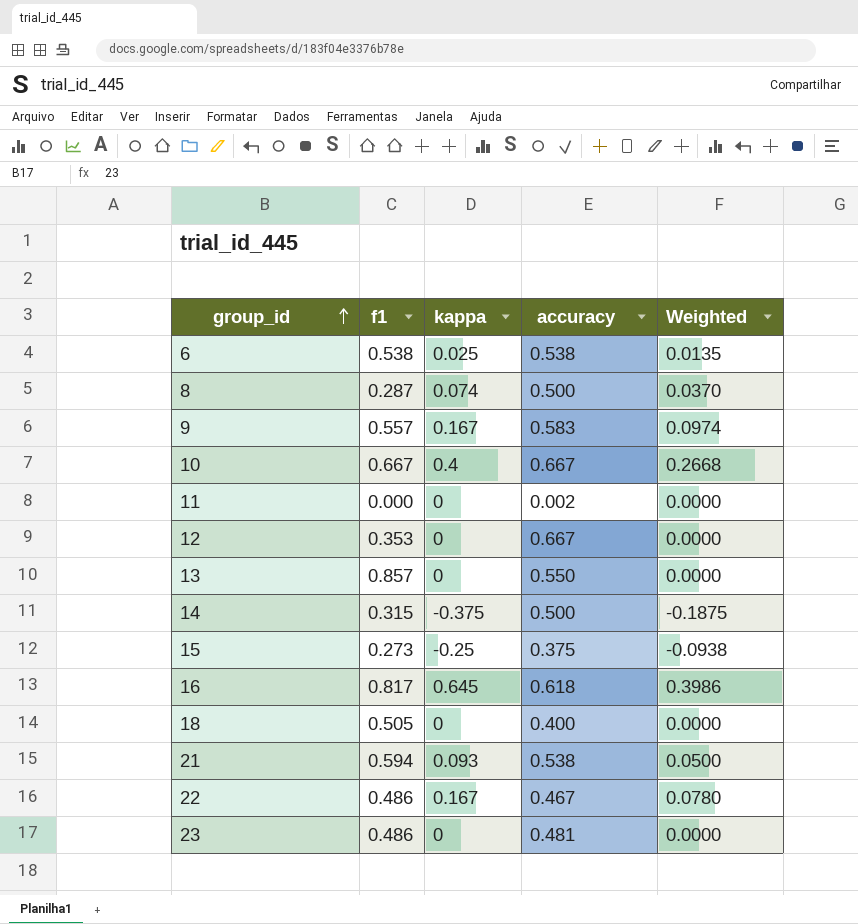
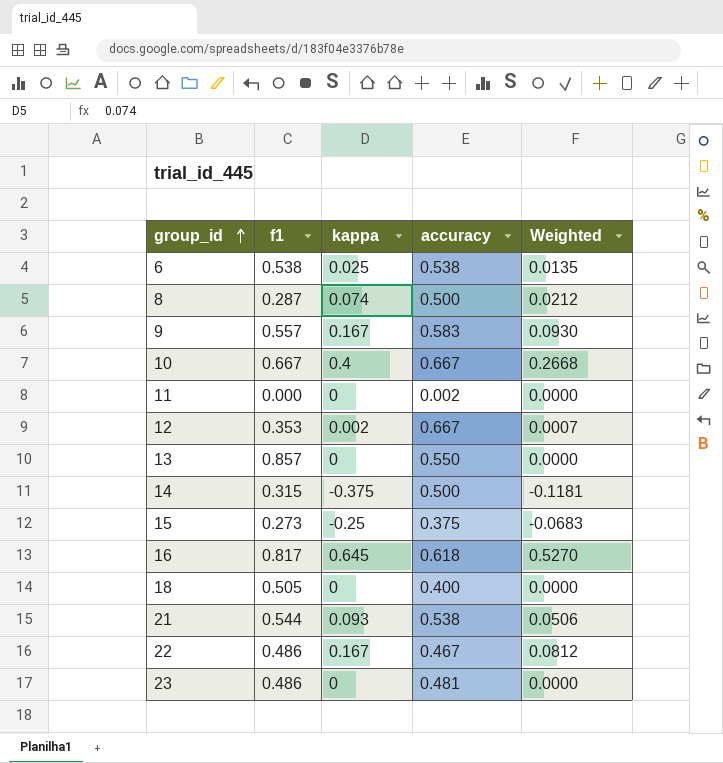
column Weighted | formula: [kappa] * [accuracy] -> [f1] * [kappa]
12 | kappa: 0 -> 0.002
21 | f1: 0.594 -> 0.544

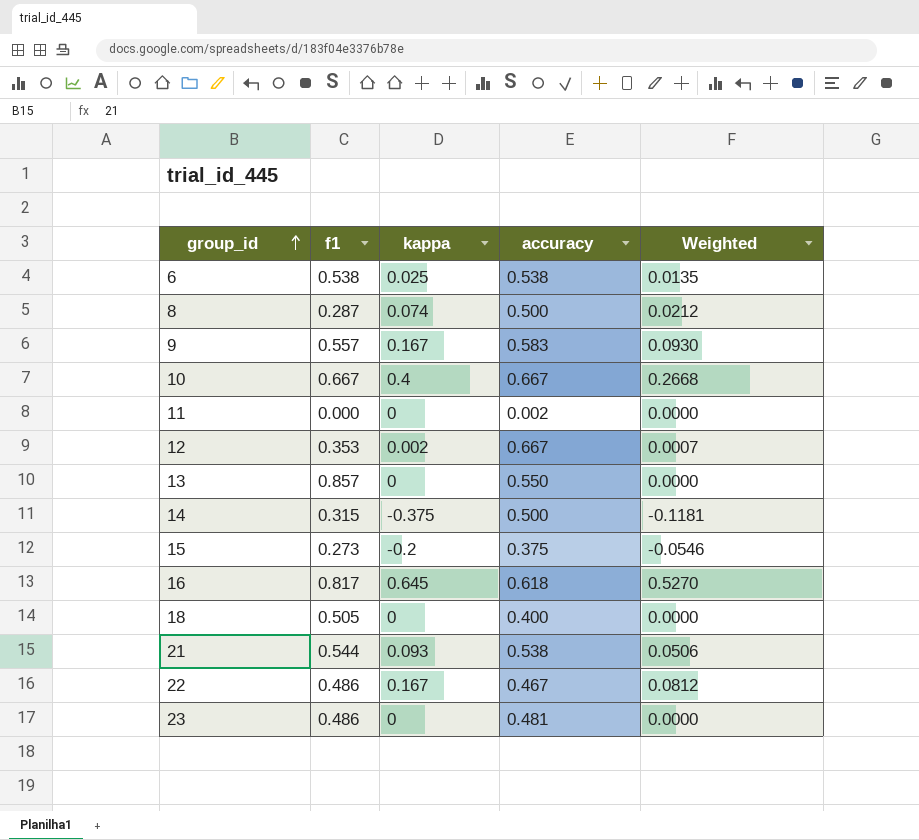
15 | kappa: -0.25 -> -0.2
15 | Weighted: -0.0683 -> -0.0546

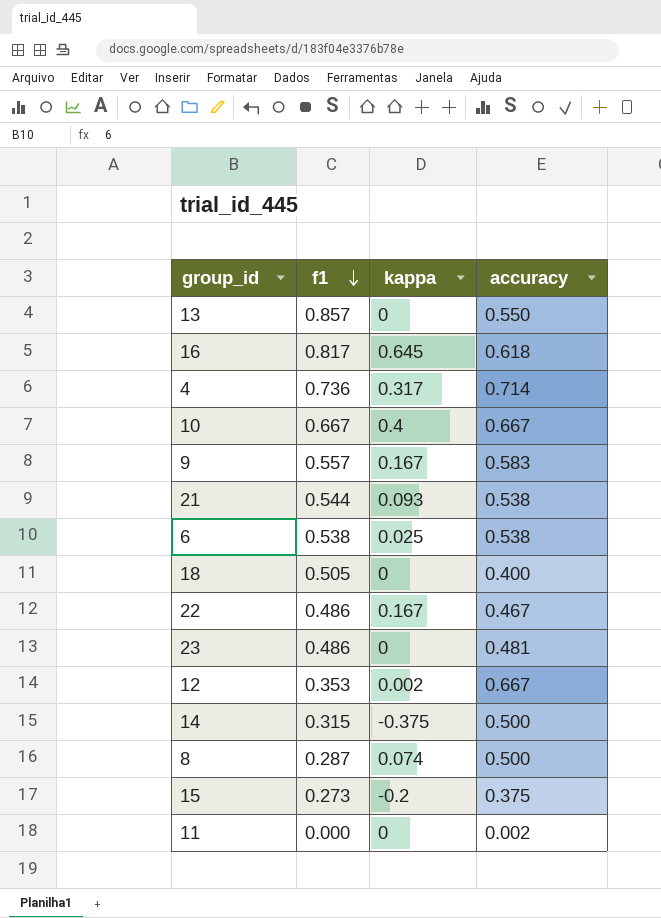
row order: group_id ascending -> f1 descending
column Weighted | formula: [f1] * [kappa] -> none
row 4: none -> 0.736 | 0.317 | 0.714

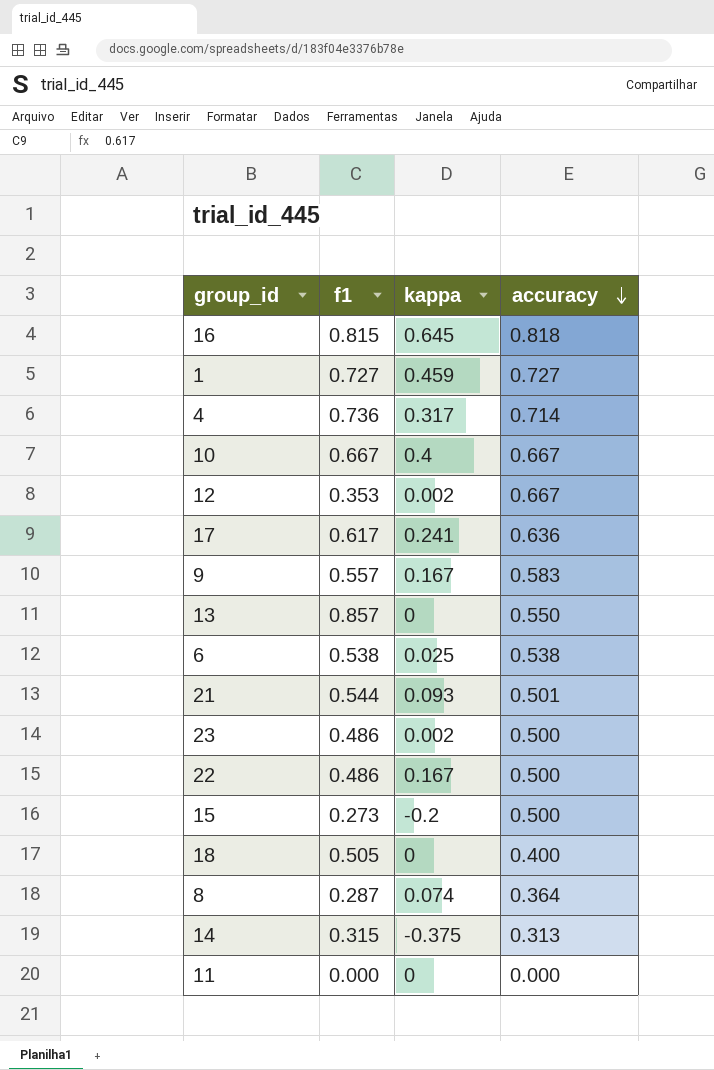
row order: f1 descending -> accuracy descending
16 | f1: 0.817 -> 0.815
16 | accuracy: 0.618 -> 0.818
row 1: none -> 0.727 | 0.459 | 0.727
row 17: none -> 0.617 | 0.241 | 0.636
21 | accuracy: 0.538 -> 0.501
23 | kappa: 0 -> 0.002
23 | accuracy: 0.481 -> 0.500
22 | accuracy: 0.467 -> 0.500
15 | accuracy: 0.375 -> 0.500
8 | accuracy: 0.500 -> 0.364
14 | accuracy: 0.500 -> 0.313
11 | accuracy: 0.002 -> 0.000

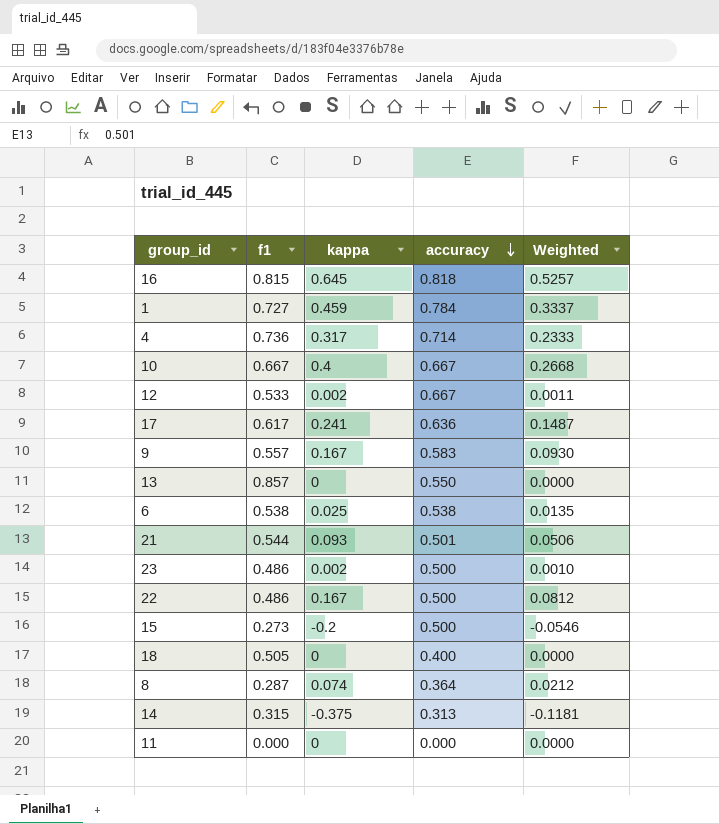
column Weighted | formula: none -> [f1] * [kappa]
1 | accuracy: 0.727 -> 0.784
12 | f1: 0.353 -> 0.533

